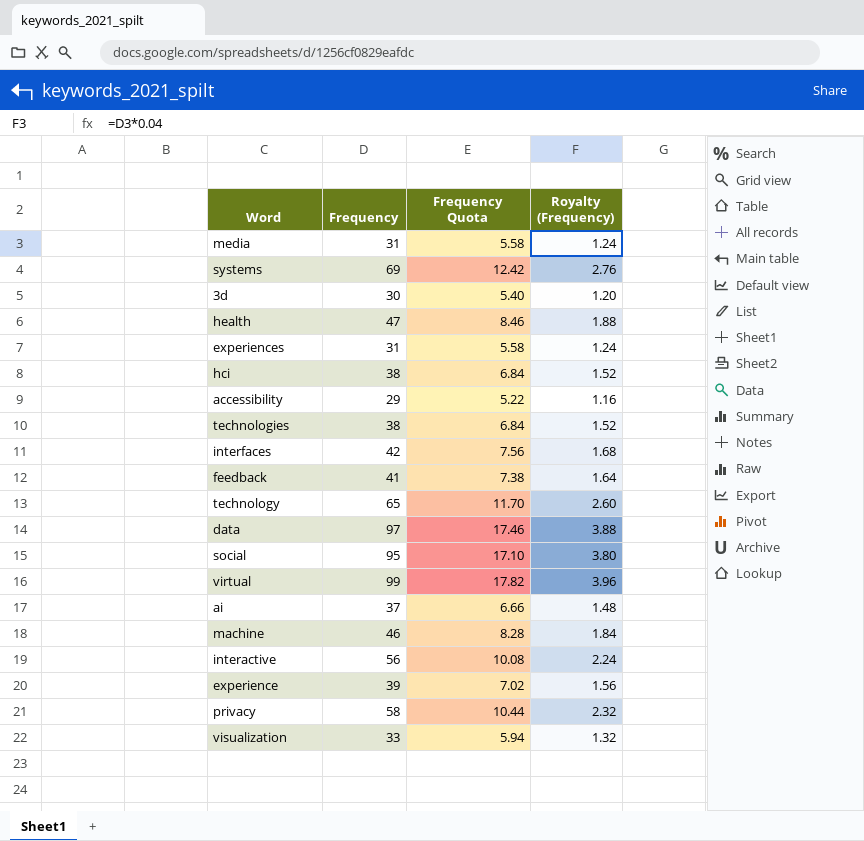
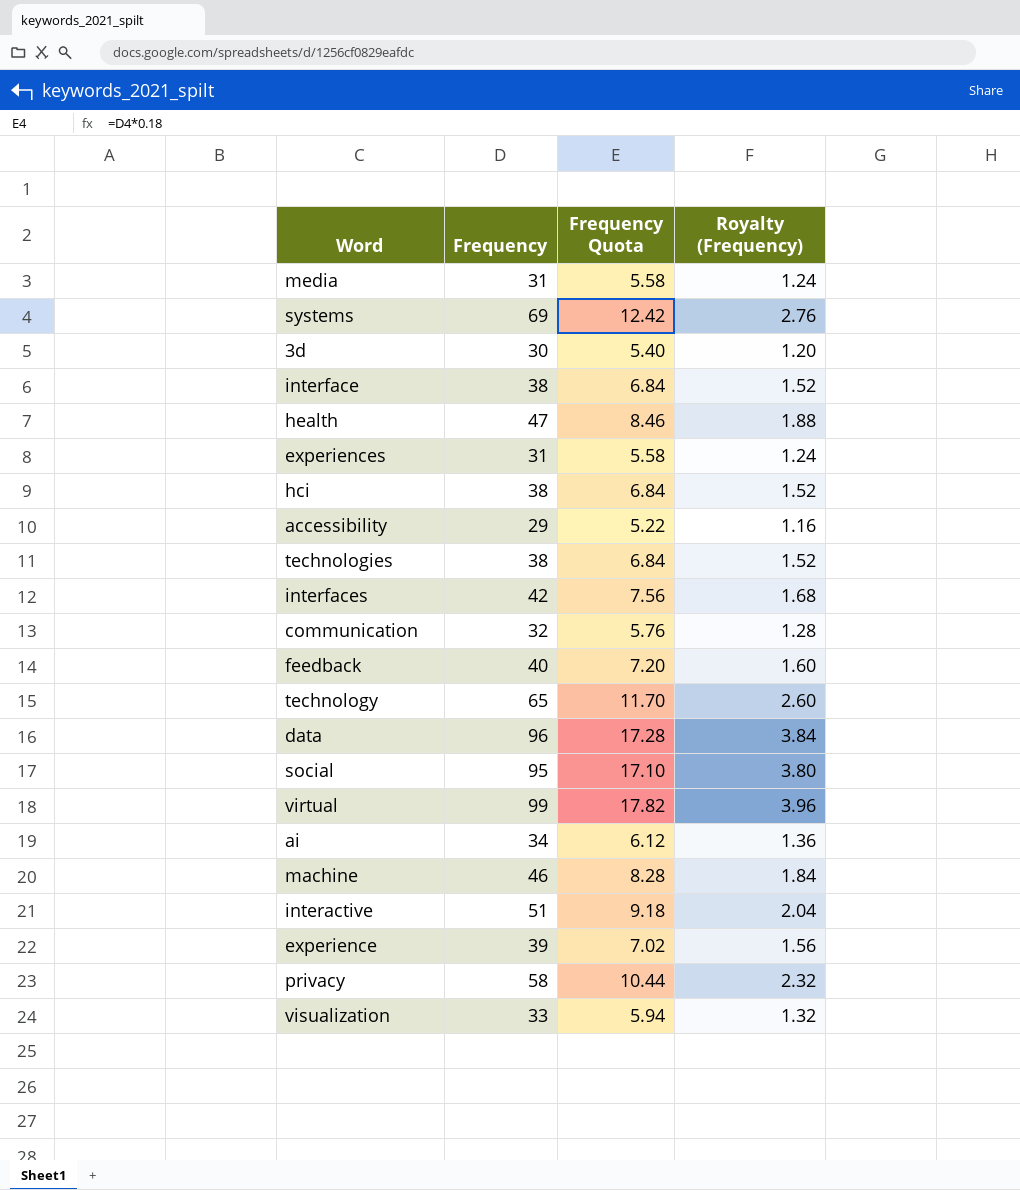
row interface: none -> 38 | 6.84 | 1.52
row communication: none -> 32 | 5.76 | 1.28
feedback | Frequency: 41 -> 40
feedback | Frequency Quota: 7.38 -> 7.20
feedback | Royalty (Frequency): 1.64 -> 1.60
data | Frequency: 97 -> 96
data | Frequency Quota: 17.46 -> 17.28
data | Royalty (Frequency): 3.88 -> 3.84
ai | Frequency: 37 -> 34
ai | Frequency Quota: 6.66 -> 6.12
ai | Royalty (Frequency): 1.48 -> 1.36
interactive | Frequency: 56 -> 51
interactive | Frequency Quota: 10.08 -> 9.18
interactive | Royalty (Frequency): 2.24 -> 2.04

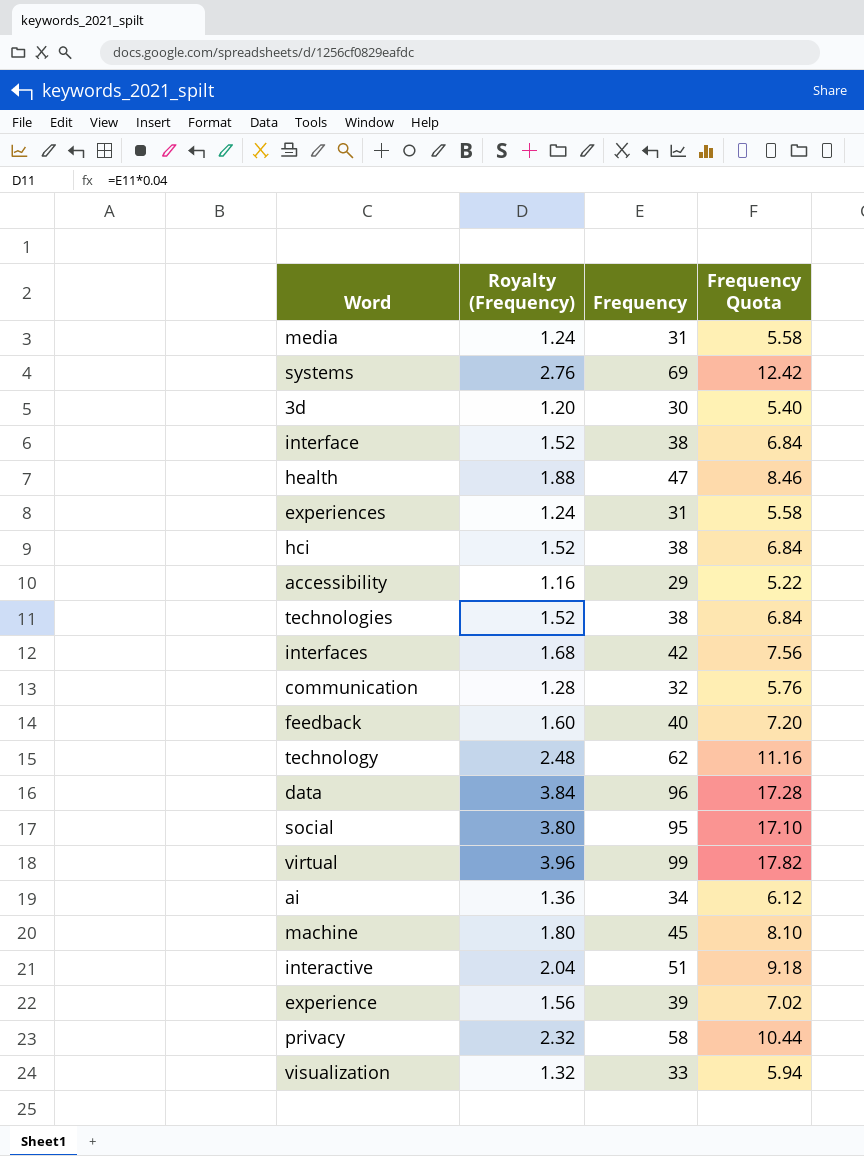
column Royalty (Frequency) | position: 4 -> 2
technology | Royalty (Frequency): 2.60 -> 2.48
technology | Frequency: 65 -> 62
technology | Frequency Quota: 11.70 -> 11.16
machine | Royalty (Frequency): 1.84 -> 1.80
machine | Frequency: 46 -> 45
machine | Frequency Quota: 8.28 -> 8.10

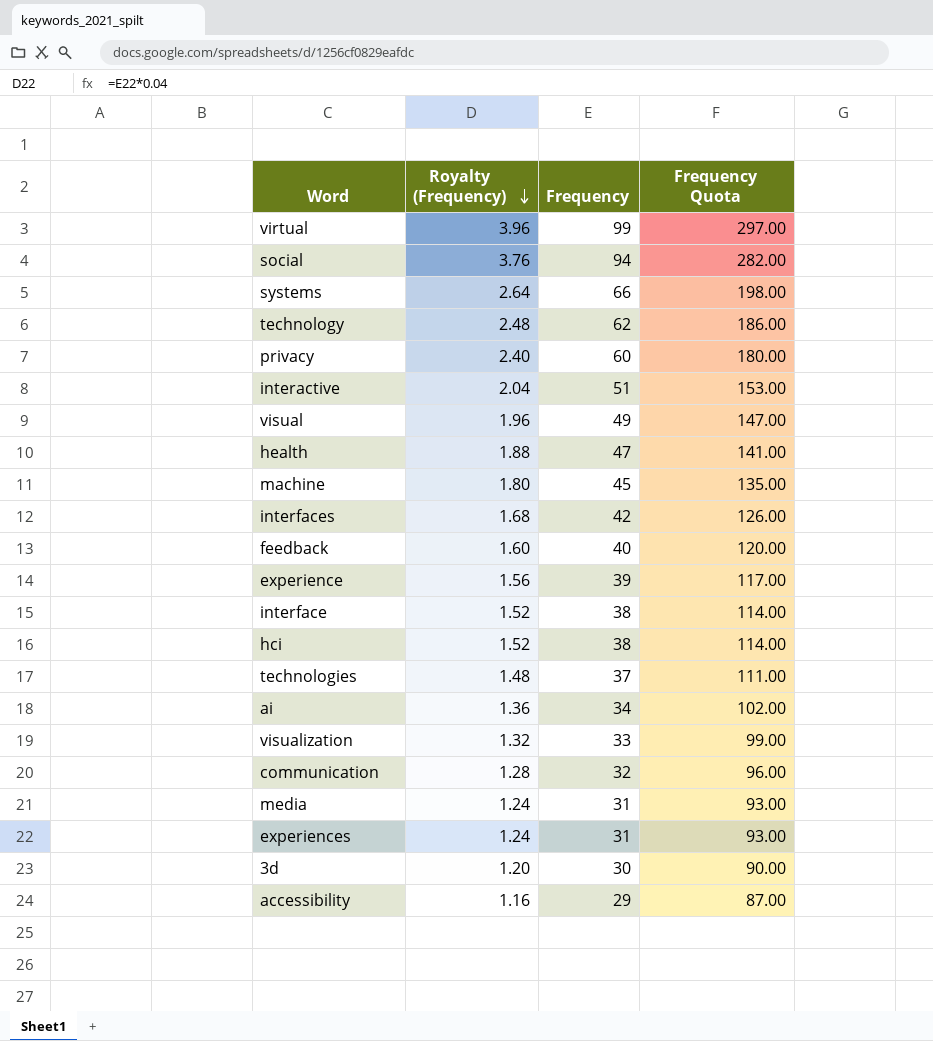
row order: none -> Royalty (Frequency) descending
column Frequency Quota | formula: [Frequency] * 0.18 -> [Frequency] * 3
row data: 3.84 | 96 | 17.28 -> none
social | Royalty (Frequency): 3.80 -> 3.76
social | Frequency: 95 -> 94
systems | Royalty (Frequency): 2.76 -> 2.64
systems | Frequency: 69 -> 66
privacy | Royalty (Frequency): 2.32 -> 2.40
privacy | Frequency: 58 -> 60
row visual: none -> 1.96 | 49 | 147.00
technologies | Royalty (Frequency): 1.52 -> 1.48
technologies | Frequency: 38 -> 37

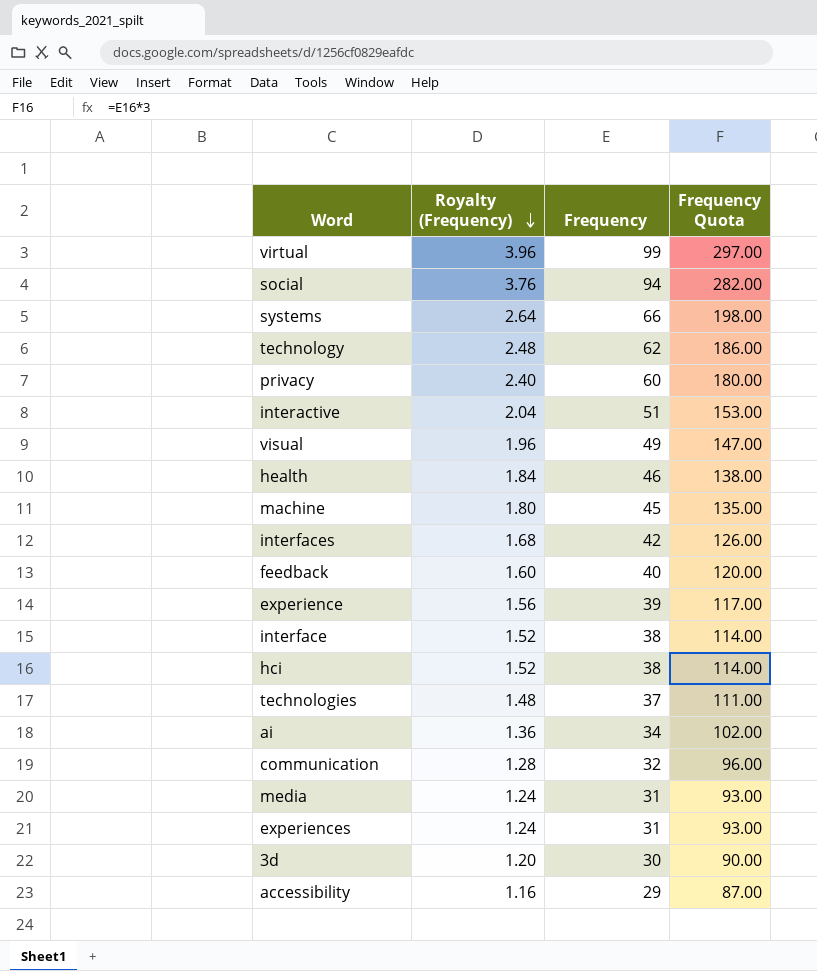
row visualization: 1.32 | 33 | 99.00 -> none
health | Royalty (Frequency): 1.88 -> 1.84
health | Frequency: 47 -> 46
health | Frequency Quota: 141.00 -> 138.00

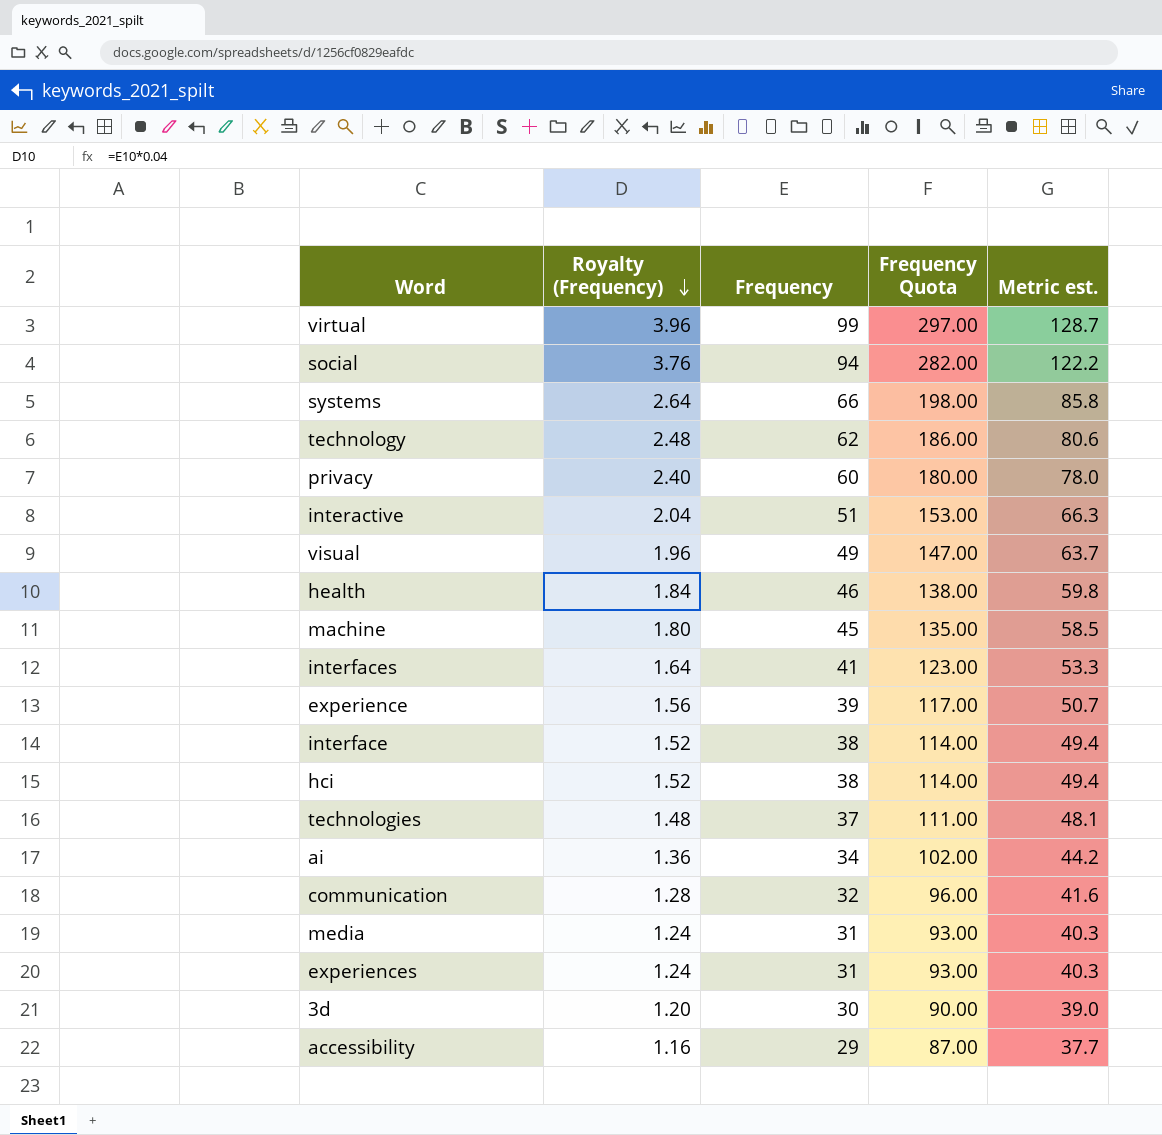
column Metric est. | formula: none -> [Frequency] * 1.3
row feedback: 1.60 | 40 | 120.00 -> none
interfaces | Royalty (Frequency): 1.68 -> 1.64
interfaces | Frequency: 42 -> 41
interfaces | Frequency Quota: 126.00 -> 123.00

